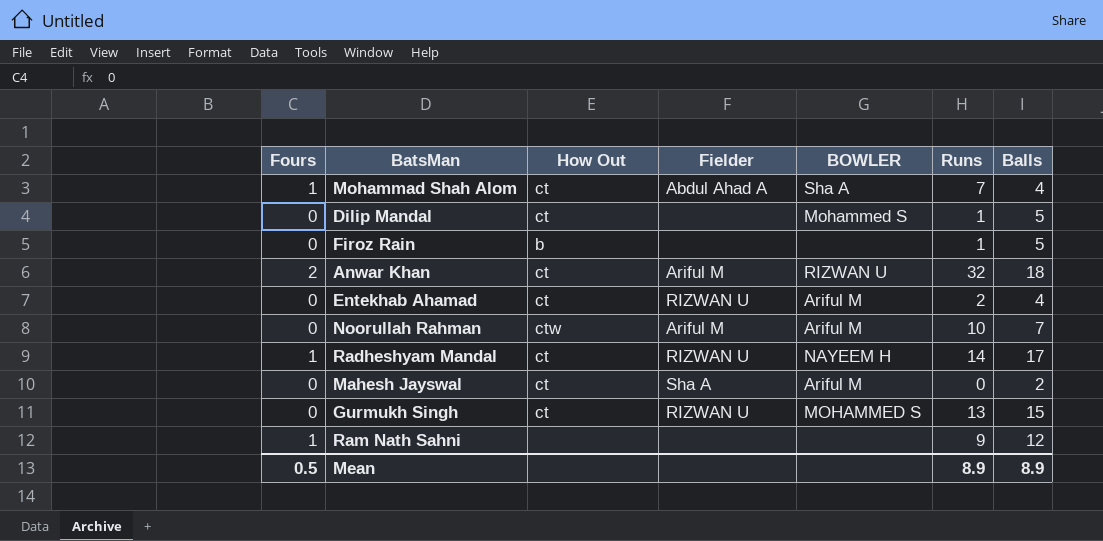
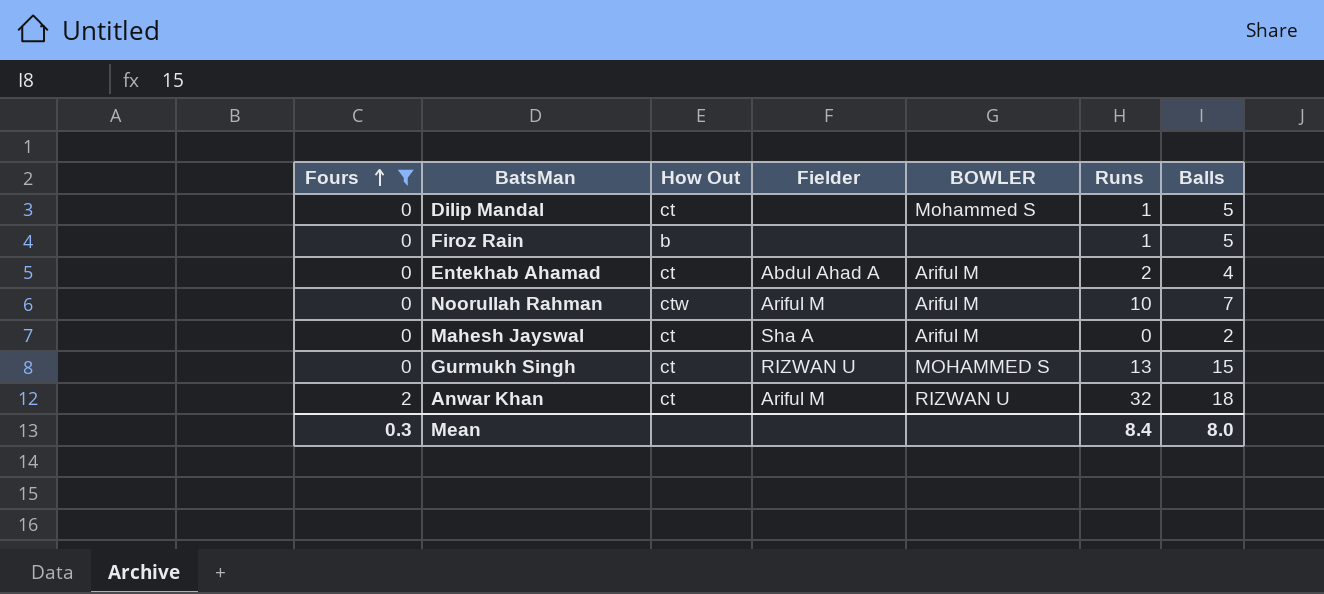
filter: none -> Fours != 1
row order: none -> Fours ascending
Entekhab Ahamad | Fielder: RIZWAN U -> Abdul Ahad A
Mean | Fours: 0.5 -> 0.3
Mean | Runs: 8.9 -> 8.4
Mean | Balls: 8.9 -> 8.0

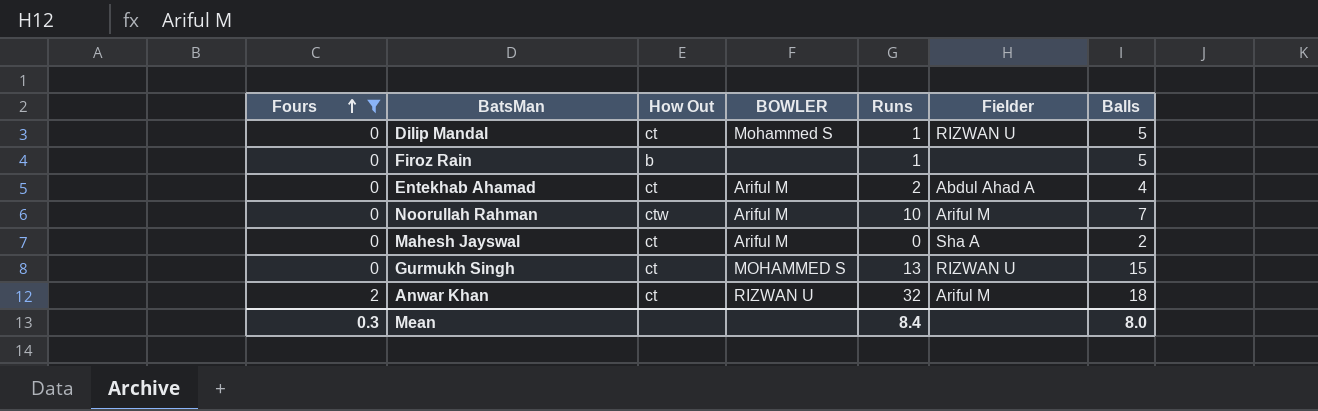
column Fielder | position: 4 -> 6
Dilip Mandal | Fielder: none -> RIZWAN U

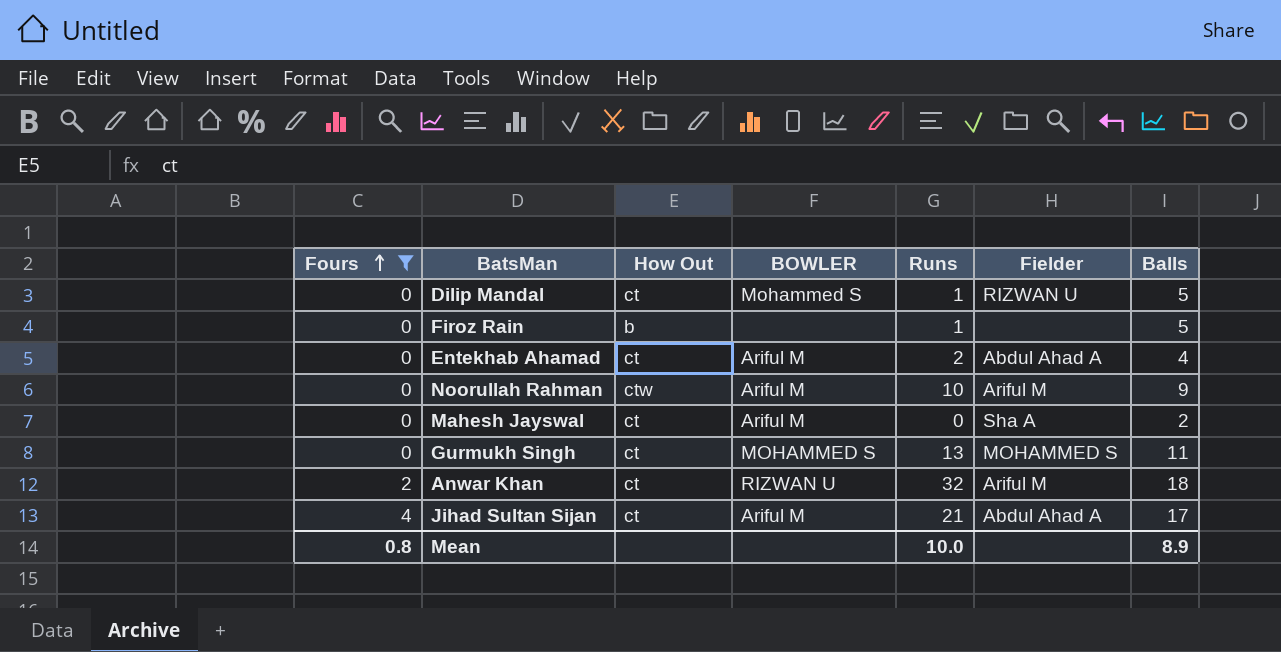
Noorullah Rahman | Balls: 7 -> 9
Gurmukh Singh | Fielder: RIZWAN U -> MOHAMMED S
Gurmukh Singh | Balls: 15 -> 11
row Jihad Sultan Sijan: none -> 4 | ct | Ariful M | 21 | Abdul Ahad A | 17
Mean | Fours: 0.3 -> 0.8
Mean | Runs: 8.4 -> 10.0
Mean | Balls: 8.0 -> 8.9

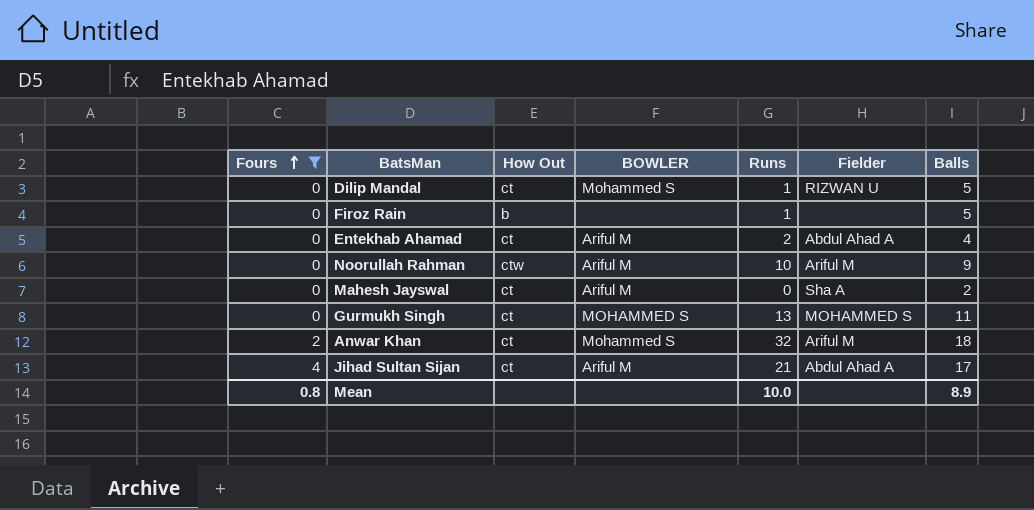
Anwar Khan | BOWLER: RIZWAN U -> Mohammed S

